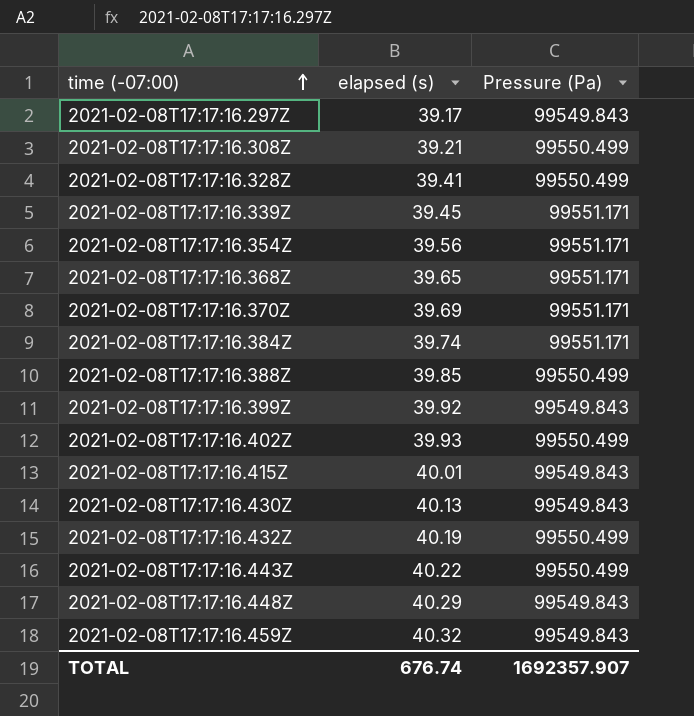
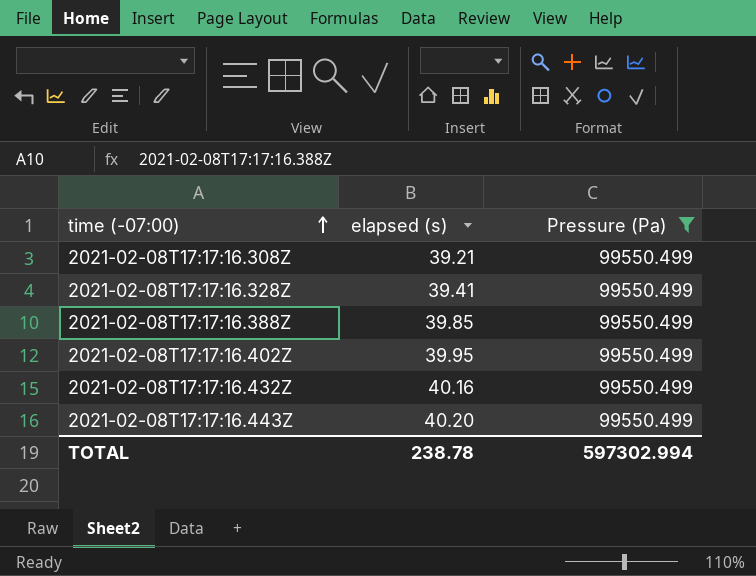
filter: none -> Pressure (Pa) = 99550.499
2021-02-08T17:17:16.402Z | elapsed (s): 39.93 -> 39.95
2021-02-08T17:17:16.432Z | elapsed (s): 40.19 -> 40.16
2021-02-08T17:17:16.443Z | elapsed (s): 40.22 -> 40.20
TOTAL | elapsed (s): 676.74 -> 238.78
TOTAL | Pressure (Pa): 1692357.907 -> 597302.994

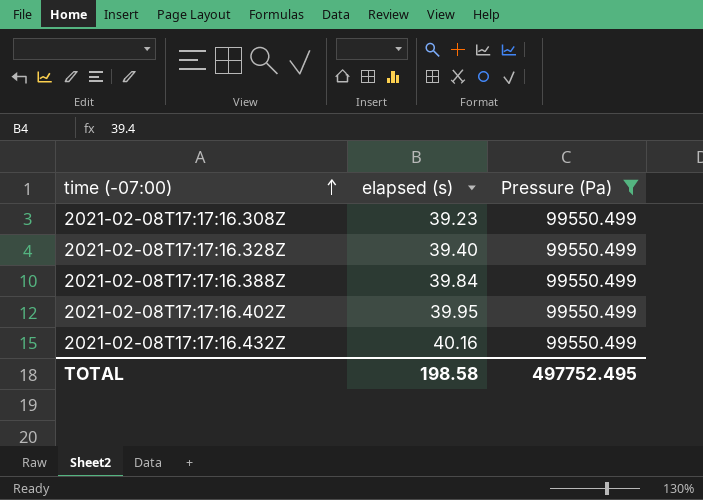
row 2021-02-08T17:17:16.443Z: 40.20 | 99550.499 -> none
2021-02-08T17:17:16.308Z | elapsed (s): 39.21 -> 39.23
2021-02-08T17:17:16.328Z | elapsed (s): 39.41 -> 39.40
2021-02-08T17:17:16.388Z | elapsed (s): 39.85 -> 39.84
TOTAL | elapsed (s): 238.78 -> 198.58
TOTAL | Pressure (Pa): 597302.994 -> 497752.495

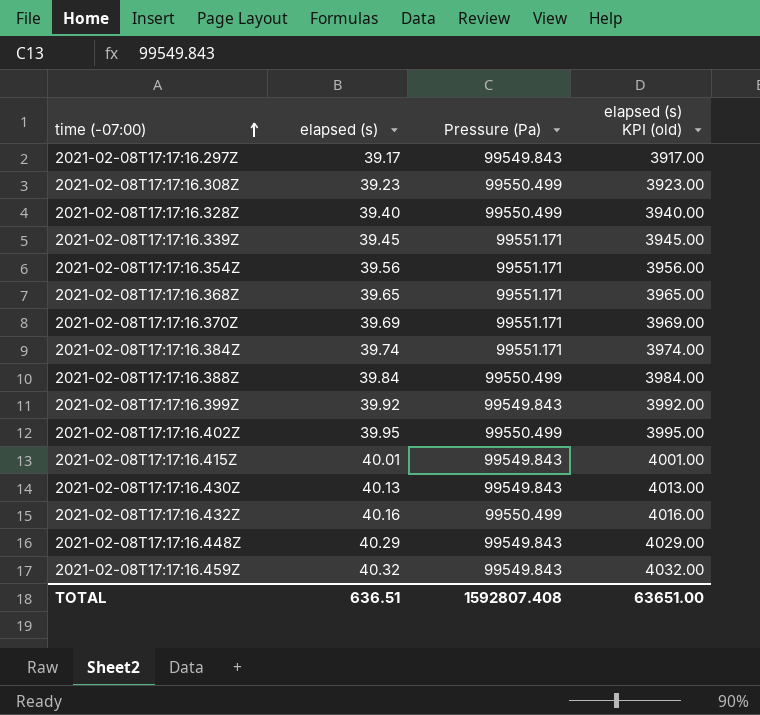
filter: Pressure (Pa) = 99550.499 -> none
column elapsed (s) KPI (old) | formula: none -> [elapsed (s)] * 100
TOTAL | elapsed (s): 198.58 -> 636.51
TOTAL | Pressure (Pa): 497752.495 -> 1592807.408

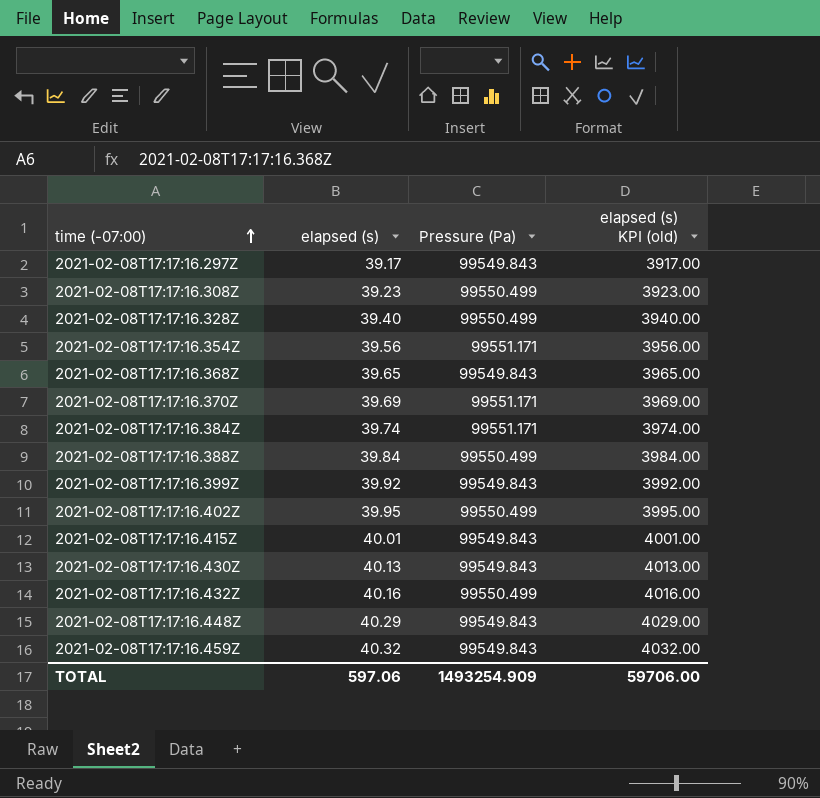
row 2021-02-08T17:17:16.339Z: 39.45 | 99551.171 | 3945.00 -> none
2021-02-08T17:17:16.368Z | Pressure (Pa): 99551.171 -> 99549.843
TOTAL | elapsed (s): 636.51 -> 597.06
TOTAL | Pressure (Pa): 1592807.408 -> 1493254.909
TOTAL | elapsed (s) KPI (old): 63651.00 -> 59706.00

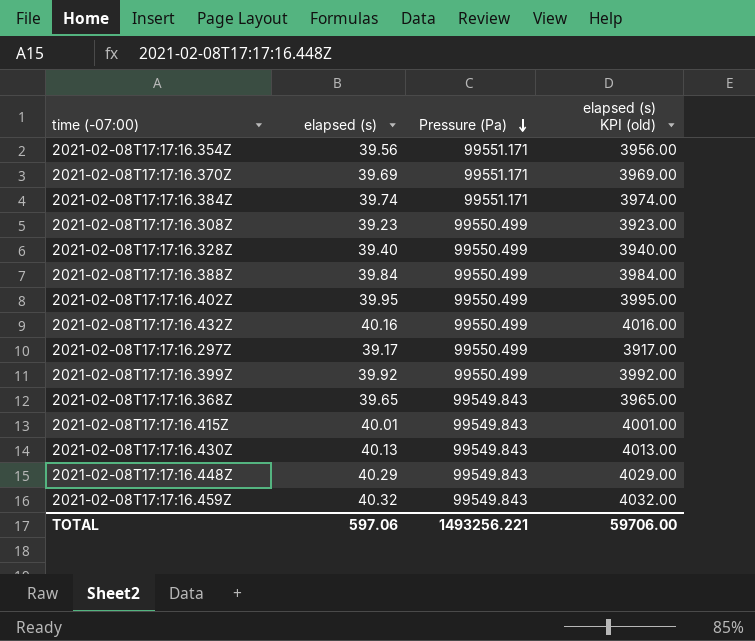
row order: time (-07:00) ascending -> Pressure (Pa) descending
2021-02-08T17:17:16.297Z | Pressure (Pa): 99549.843 -> 99550.499
2021-02-08T17:17:16.399Z | Pressure (Pa): 99549.843 -> 99550.499
TOTAL | Pressure (Pa): 1493254.909 -> 1493256.221

